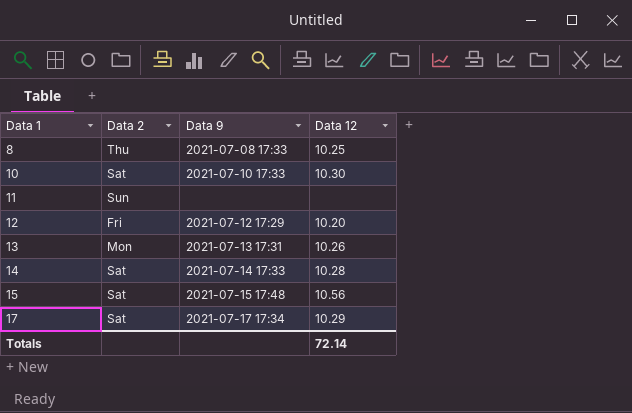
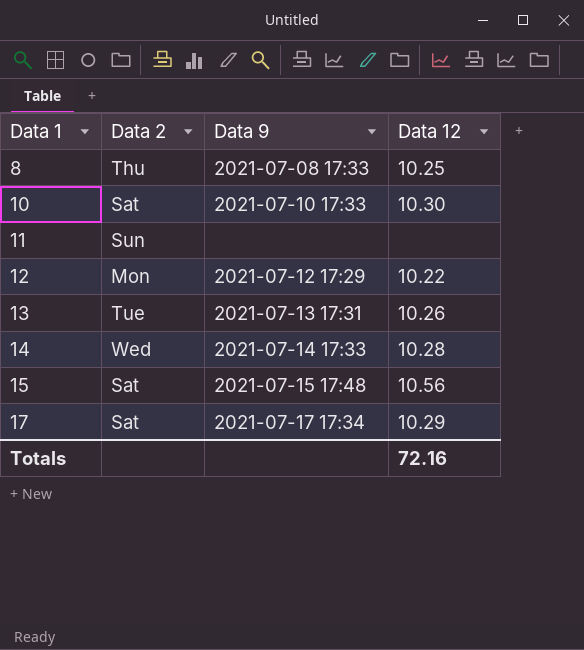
12 | Data 2: Fri -> Mon
12 | Data 12: 10.20 -> 10.22
13 | Data 2: Mon -> Tue
14 | Data 2: Sat -> Wed
Totals | Data 12: 72.14 -> 72.16

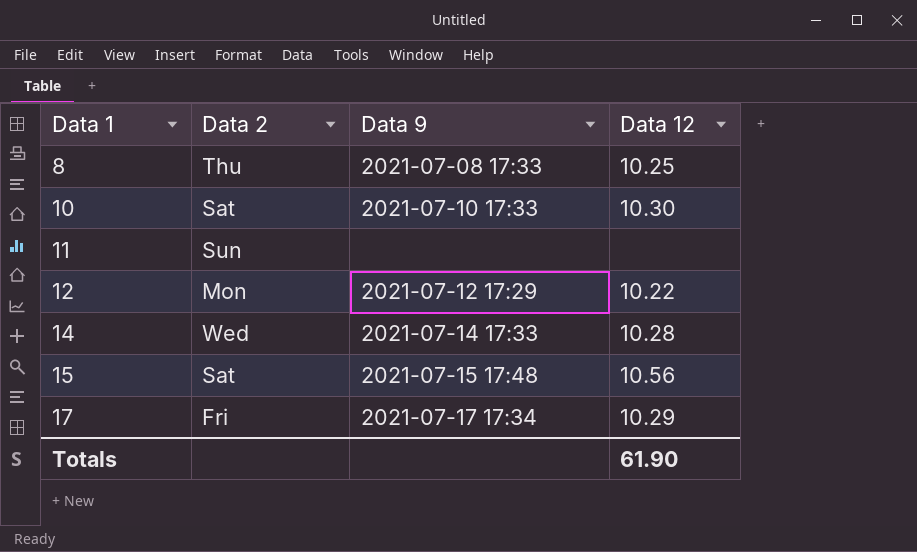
row 13: Tue | 2021-07-13 17:31 | 10.26 -> none
17 | Data 2: Sat -> Fri
Totals | Data 12: 72.16 -> 61.90

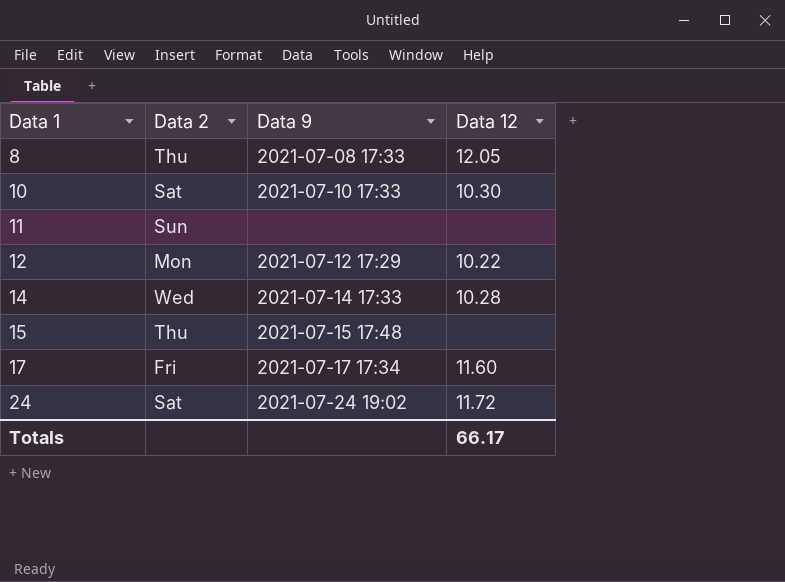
8 | Data 12: 10.25 -> 12.05
15 | Data 2: Sat -> Thu
15 | Data 12: 10.56 -> none
17 | Data 12: 10.29 -> 11.60
row 24: none -> Sat | 2021-07-24 19:02 | 11.72
Totals | Data 12: 61.90 -> 66.17

